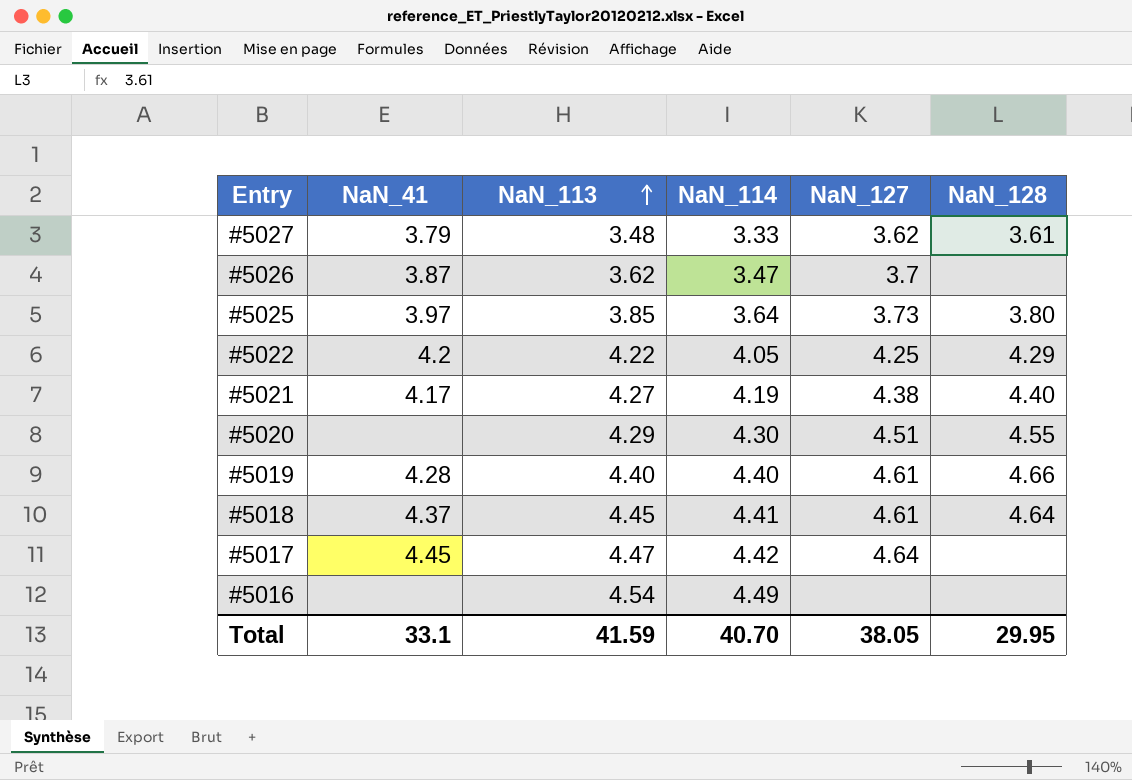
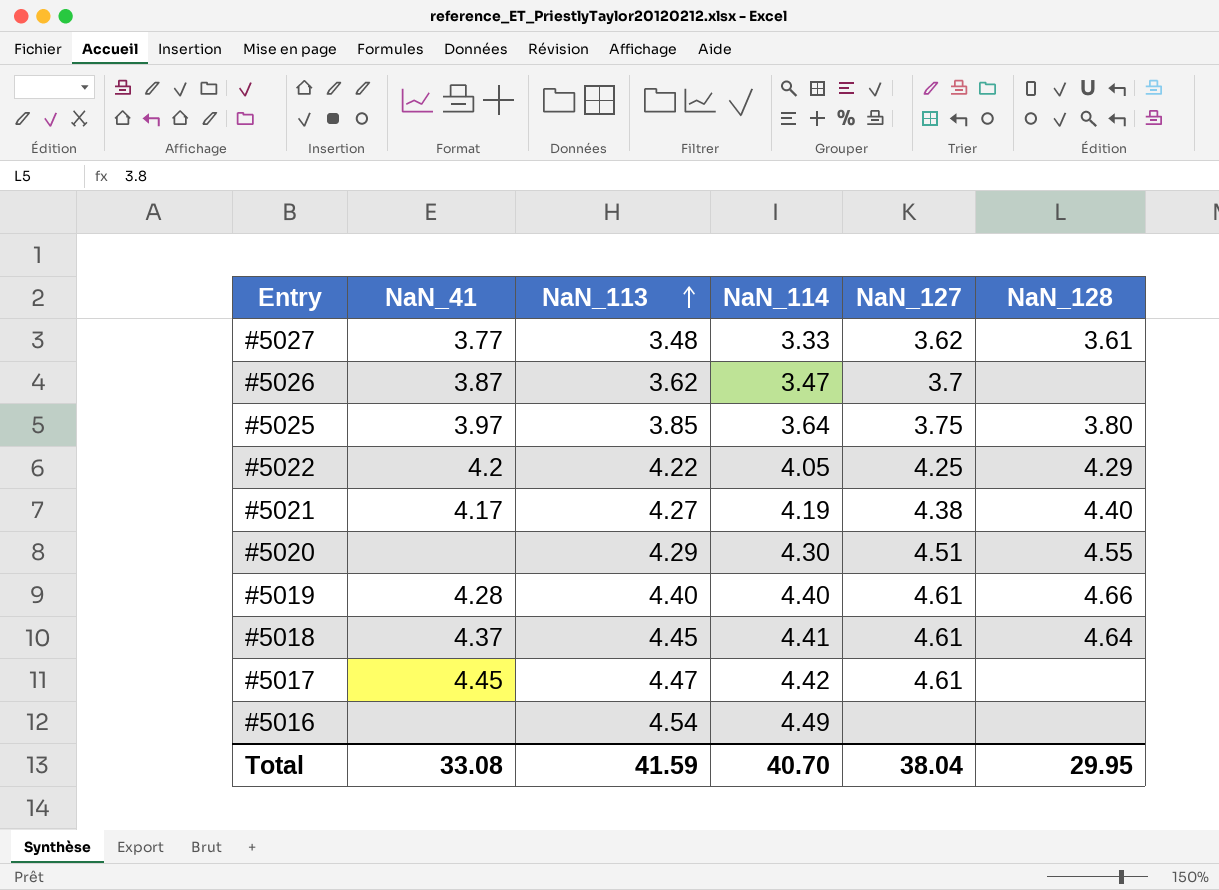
#5027 | NaN_41: 3.79 -> 3.77
#5025 | NaN_127: 3.73 -> 3.75
#5017 | NaN_127: 4.64 -> 4.61
Total | NaN_41: 33.1 -> 33.08
Total | NaN_127: 38.05 -> 38.04

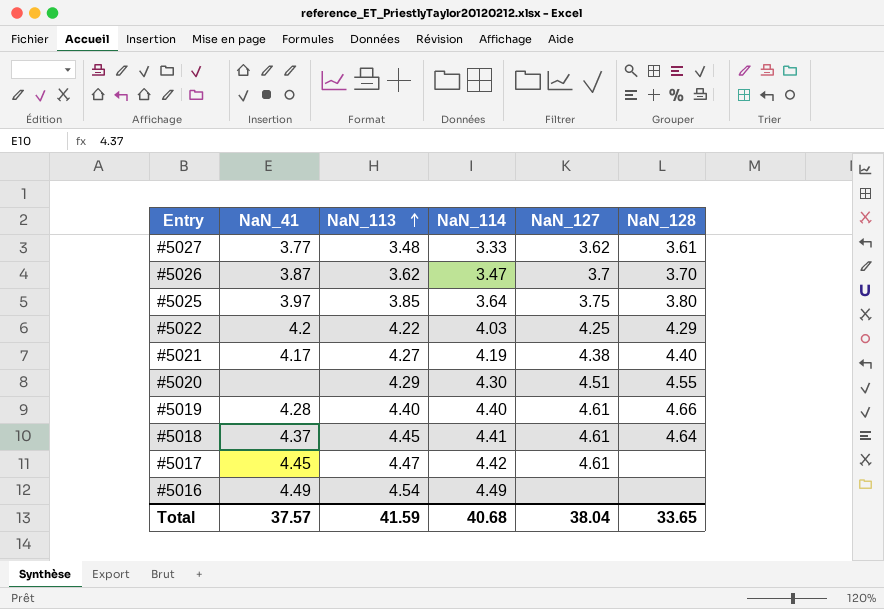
#5026 | NaN_128: none -> 3.70
#5022 | NaN_114: 4.05 -> 4.03
#5016 | NaN_41: none -> 4.49
Total | NaN_41: 33.08 -> 37.57
Total | NaN_114: 40.70 -> 40.68
Total | NaN_128: 29.95 -> 33.65

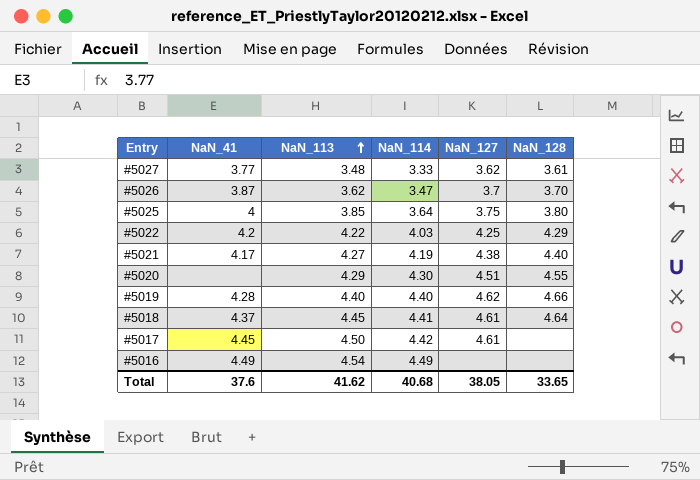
#5025 | NaN_41: 3.97 -> 4
#5019 | NaN_127: 4.61 -> 4.62
#5017 | NaN_113: 4.47 -> 4.50
Total | NaN_41: 37.57 -> 37.6
Total | NaN_113: 41.59 -> 41.62
Total | NaN_127: 38.04 -> 38.05

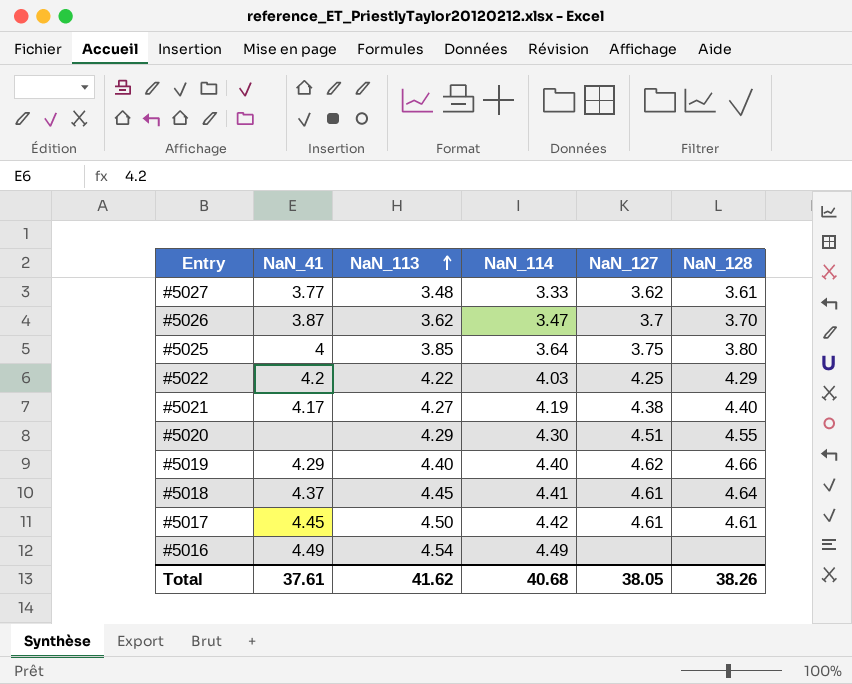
#5019 | NaN_41: 4.28 -> 4.29
#5017 | NaN_128: none -> 4.61
Total | NaN_41: 37.6 -> 37.61
Total | NaN_128: 33.65 -> 38.26

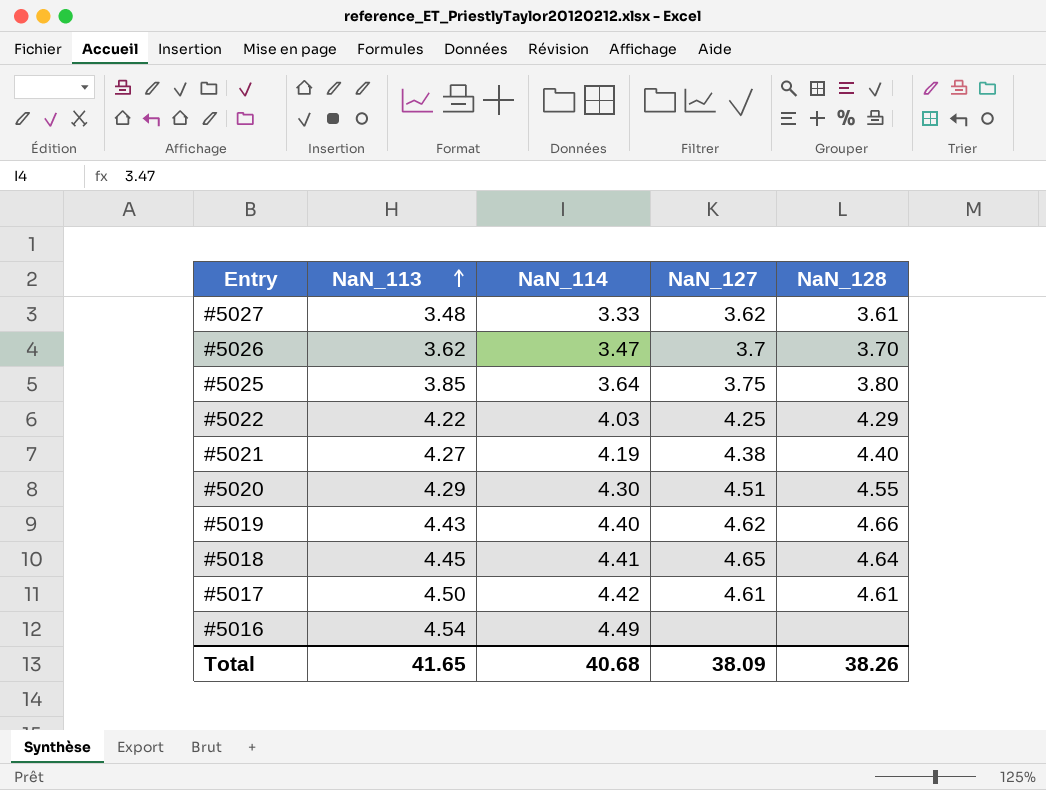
column NaN_41 | position: 2 -> none
#5019 | NaN_113: 4.40 -> 4.43
#5018 | NaN_127: 4.61 -> 4.65
Total | NaN_113: 41.62 -> 41.65
Total | NaN_127: 38.05 -> 38.09

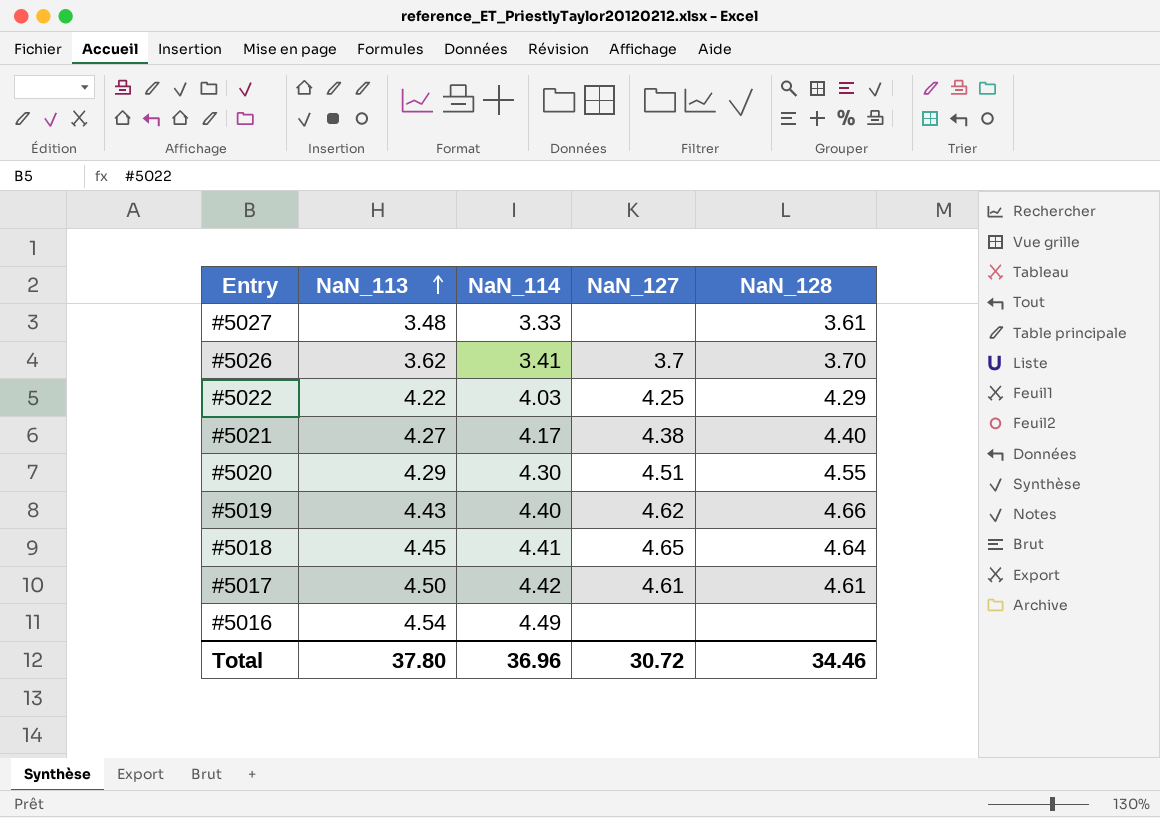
row #5025: 3.85 | 3.64 | 3.75 | 3.80 -> none
#5027 | NaN_127: 3.62 -> none
#5026 | NaN_114: 3.47 -> 3.41
#5021 | NaN_114: 4.19 -> 4.17
Total | NaN_113: 41.65 -> 37.80
Total | NaN_114: 40.68 -> 36.96
Total | NaN_127: 38.09 -> 30.72
Total | NaN_128: 38.26 -> 34.46

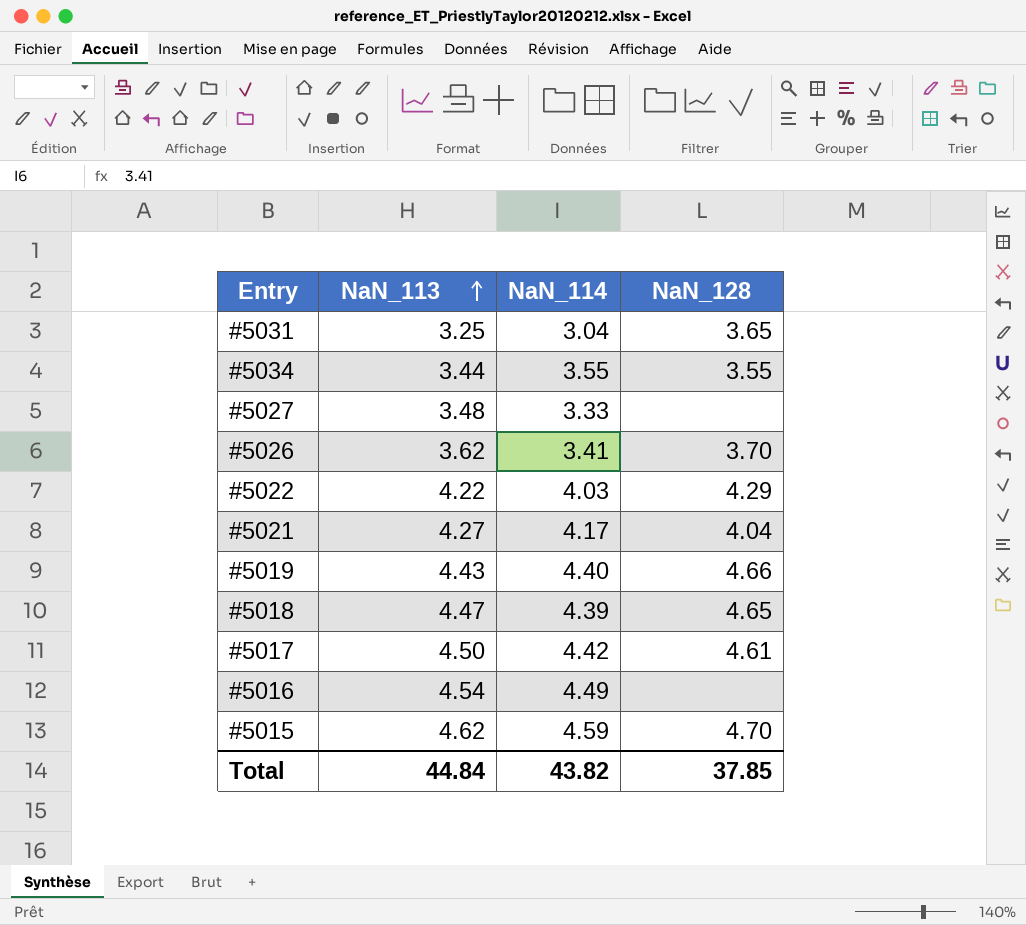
column NaN_127 | position: 4 -> none
row #5020: 4.29 | 4.30 | 4.51 | 4.55 -> none
row #5031: none -> 3.25 | 3.04 | 3.65
row #5034: none -> 3.44 | 3.55 | 3.55
#5027 | NaN_128: 3.61 -> none
#5021 | NaN_128: 4.40 -> 4.04
#5018 | NaN_113: 4.45 -> 4.47
#5018 | NaN_114: 4.41 -> 4.39
#5018 | NaN_128: 4.64 -> 4.65
row #5015: none -> 4.62 | 4.59 | 4.70
Total | NaN_113: 37.80 -> 44.84
Total | NaN_114: 36.96 -> 43.82
Total | NaN_128: 34.46 -> 37.85

